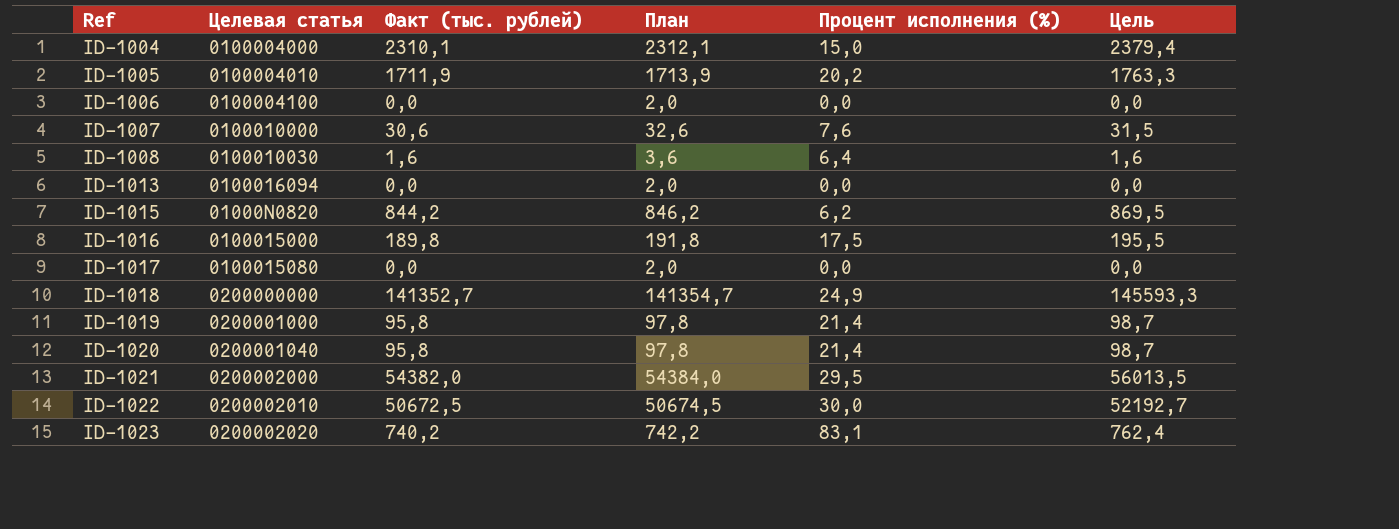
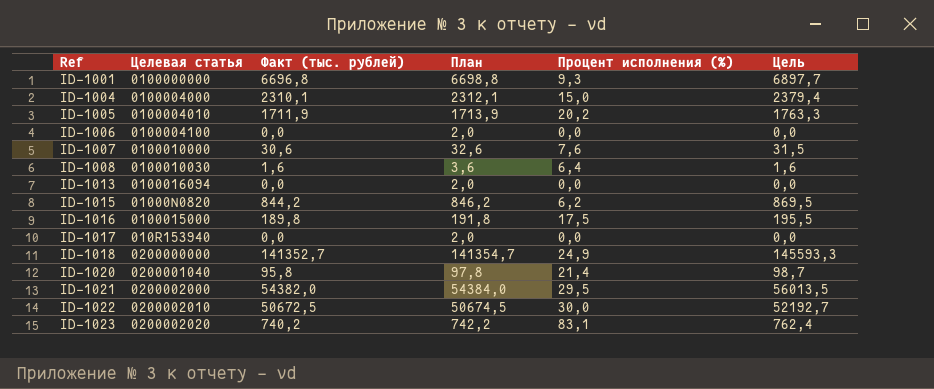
row ID-1019: 0200001000 | 95,8 | 97,8 | 21,4 | 98,7 -> none
row ID-1001: none -> 0100000000 | 6696,8 | 6698,8 | 9,3 | 6897,7
ID-1017 | Целевая статья: 0100015080 -> 010R153940

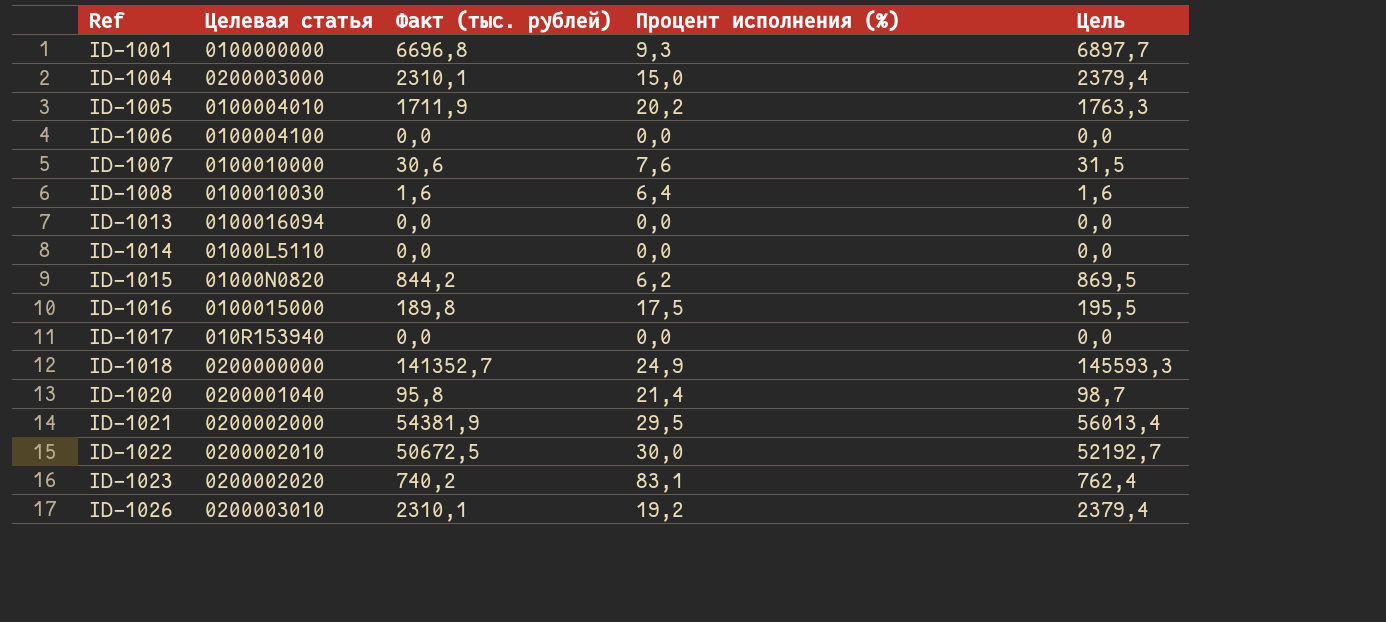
column План | formula: [Факт (тыс. рублей)] + 2 -> none
ID-1004 | Целевая статья: 0100004000 -> 0200003000
row ID-1014: none -> 01000L5110 | 0,0 | 0,0 | 0,0
ID-1021 | Факт (тыс. рублей): 54382,0 -> 54381,9
ID-1021 | Цель: 56013,5 -> 56013,4
row ID-1026: none -> 0200003010 | 2310,1 | 19,2 | 2379,4

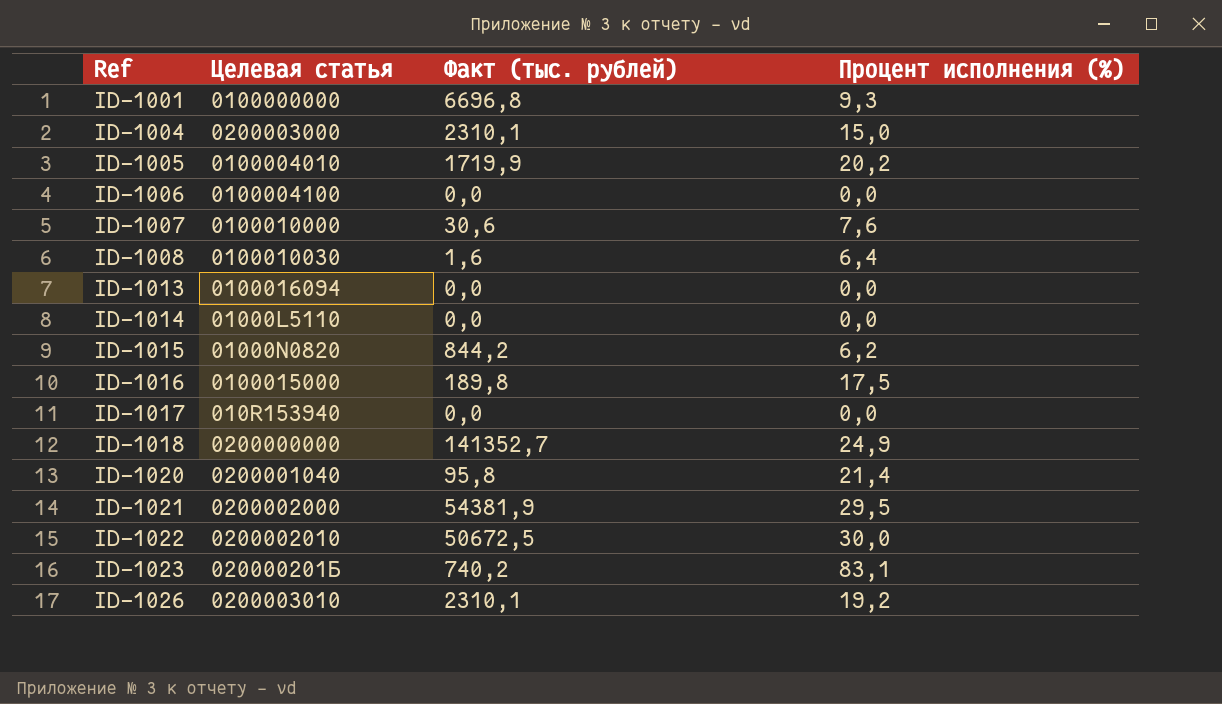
column Цель | formula: [Факт (тыс. рублей)] * 1,03 -> none
ID-1005 | Факт (тыс. рублей): 1711,9 -> 1719,9
ID-1023 | Целевая статья: 0200002020 -> 020000201Б

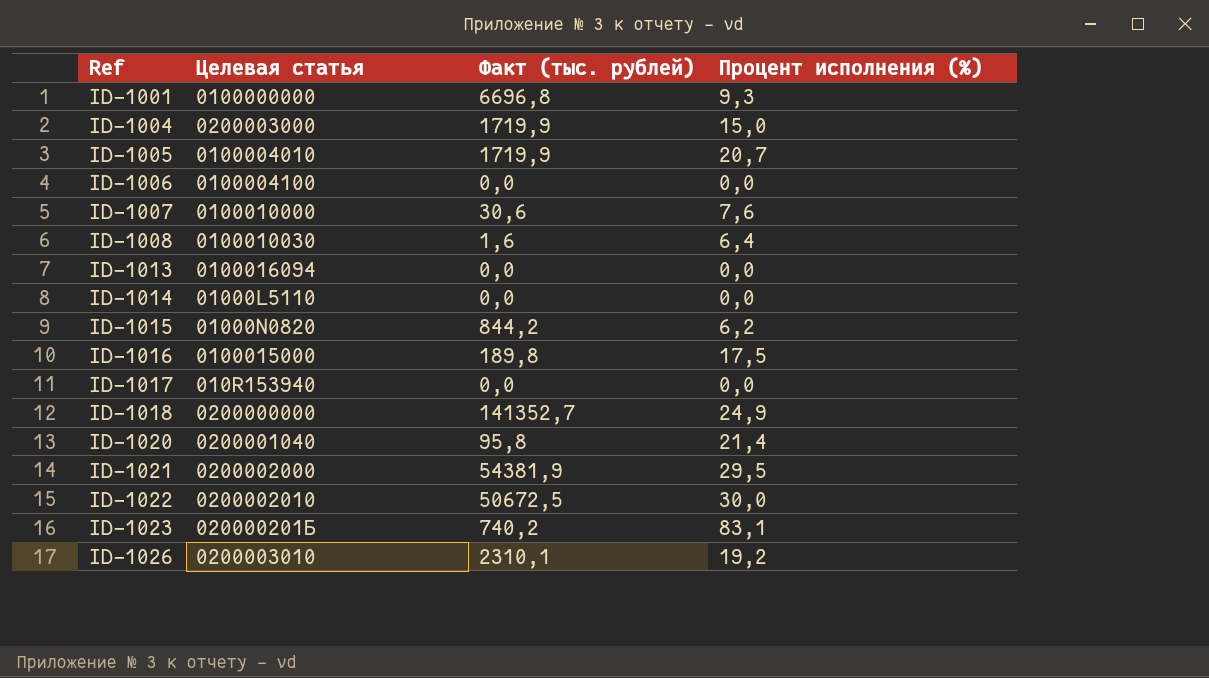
ID-1004 | Факт (тыс. рублей): 2310,1 -> 1719,9
ID-1005 | Процент исполнения (%): 20,2 -> 20,7

